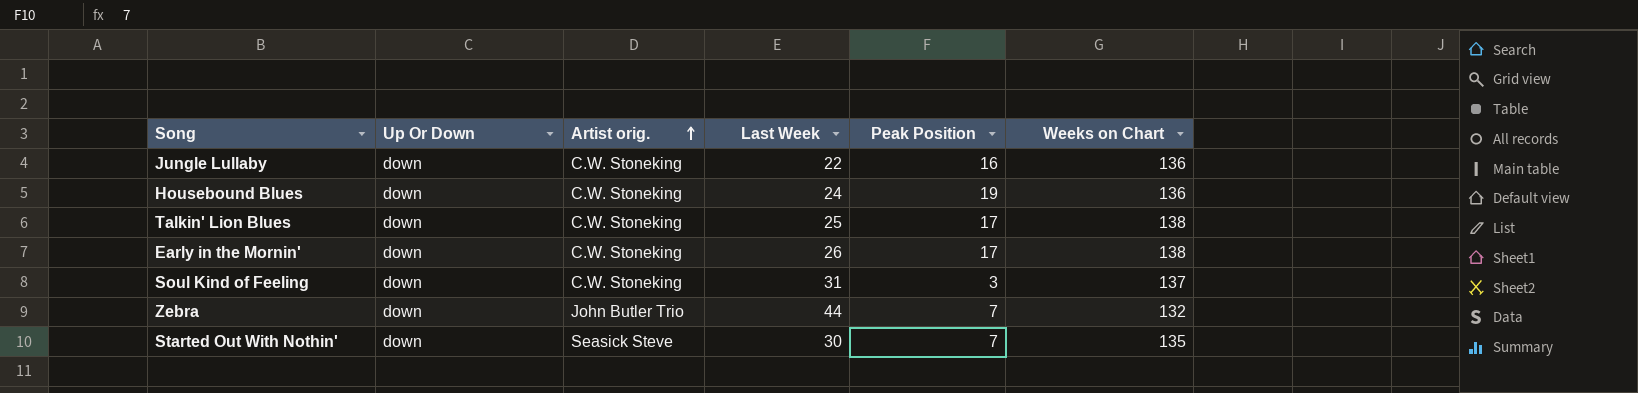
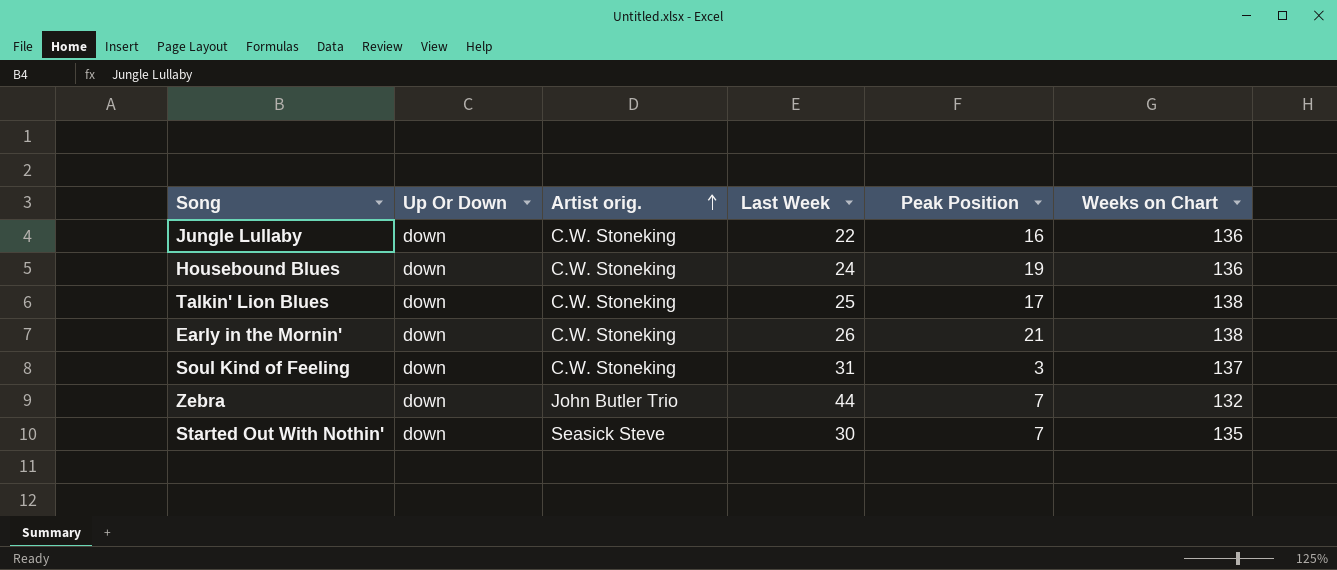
Early in the Mornin' | Peak Position: 17 -> 21

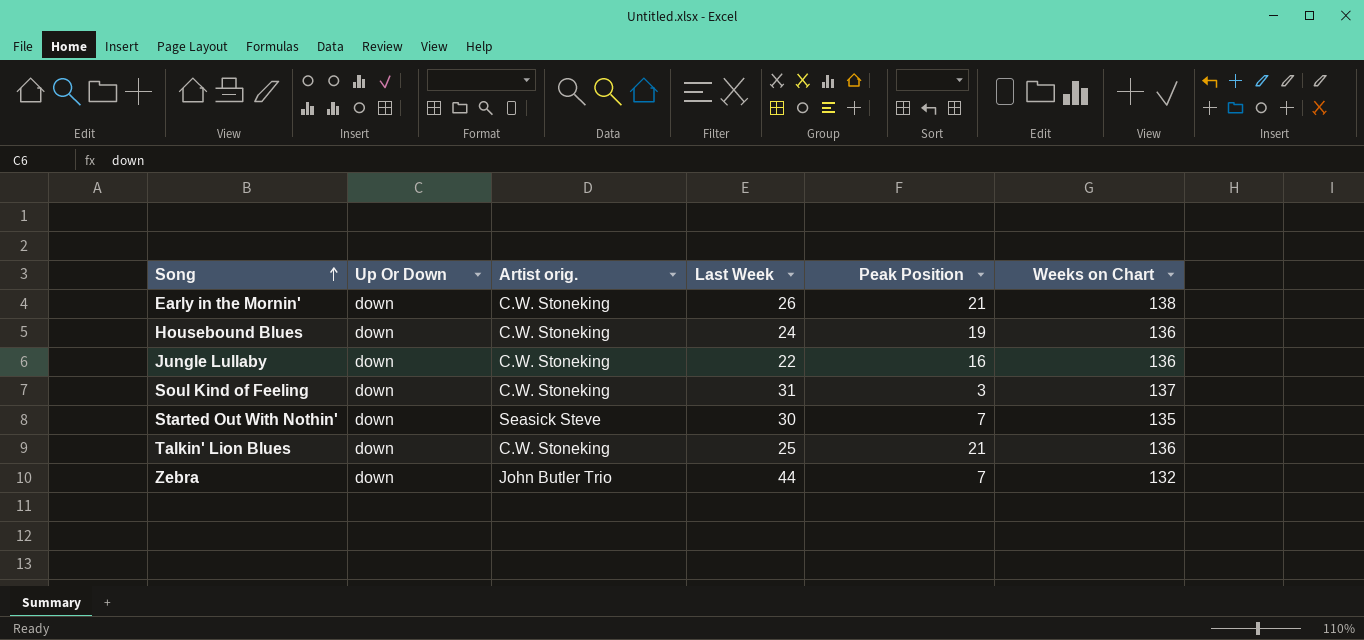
row order: Artist orig. ascending -> Song ascending
Talkin' Lion Blues | Peak Position: 17 -> 21
Talkin' Lion Blues | Weeks on Chart: 138 -> 136

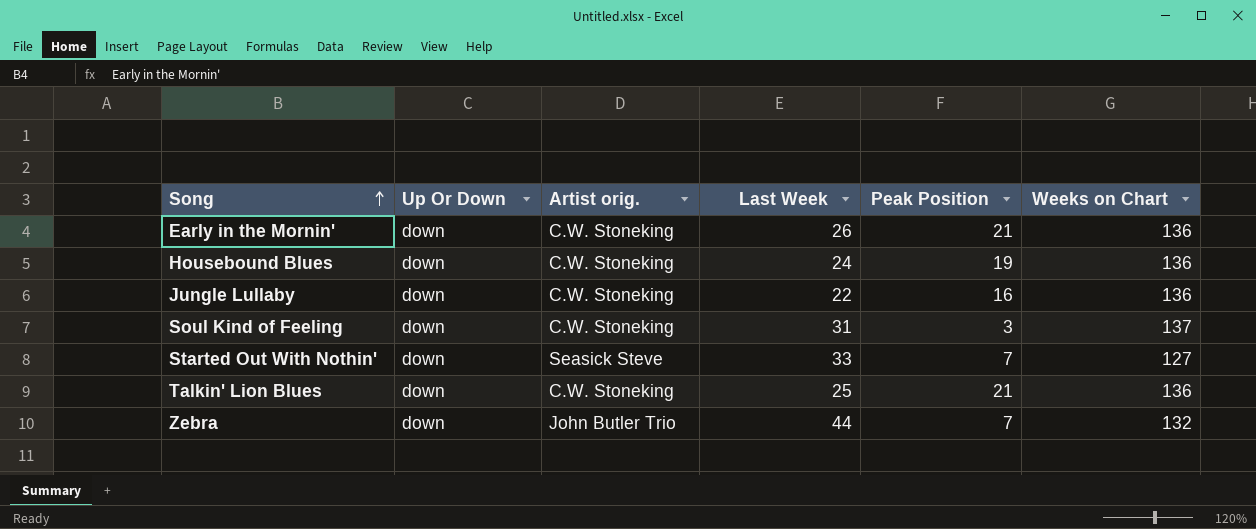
Early in the Mornin' | Weeks on Chart: 138 -> 136
Started Out With Nothin' | Last Week: 30 -> 33
Started Out With Nothin' | Weeks on Chart: 135 -> 127

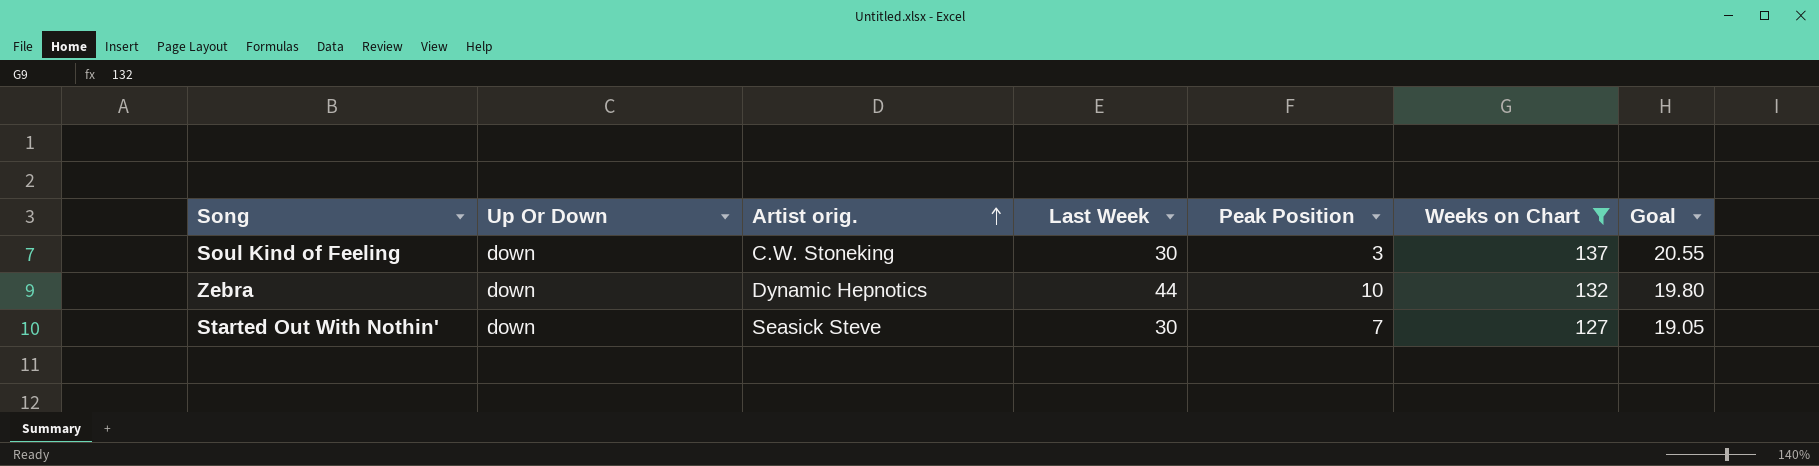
filter: none -> Weeks on Chart != 136
row order: Song ascending -> Artist orig. ascending
column Goal | formula: none -> [Weeks on Chart] * 0.15
Soul Kind of Feeling | Last Week: 31 -> 30
Zebra | Artist orig.: John Butler Trio -> Dynamic Hepnotics
Zebra | Peak Position: 7 -> 10
Started Out With Nothin' | Last Week: 33 -> 30

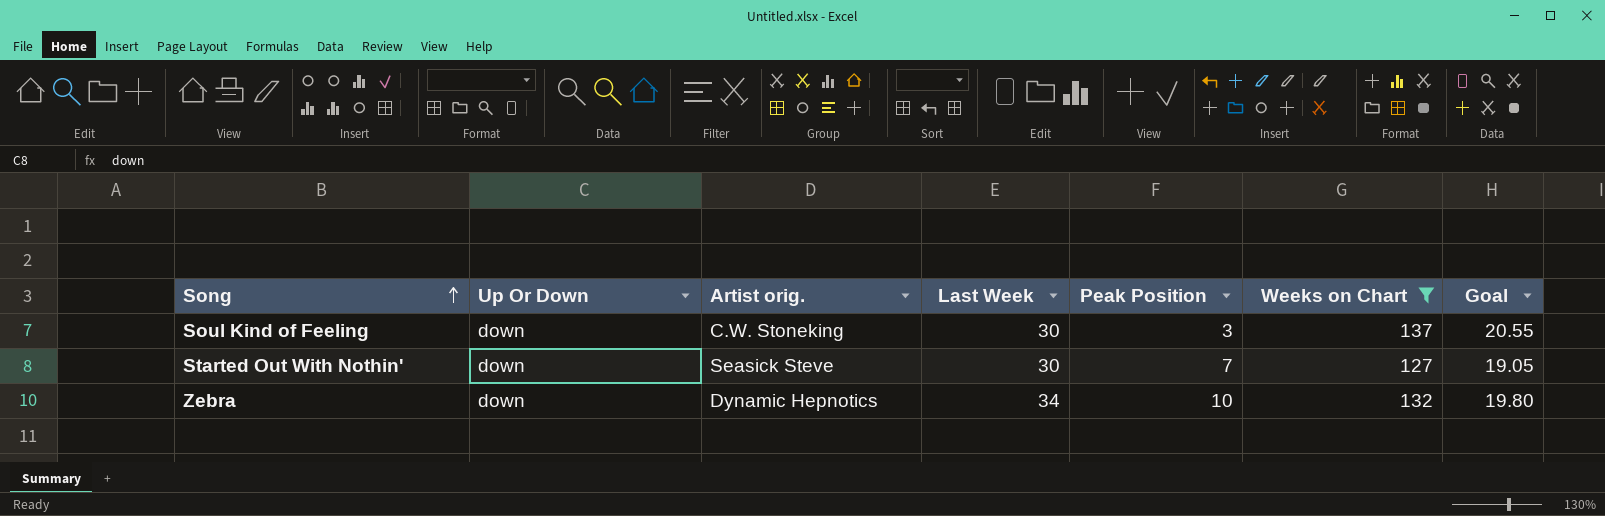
row order: Artist orig. ascending -> Song ascending
Zebra | Last Week: 44 -> 34

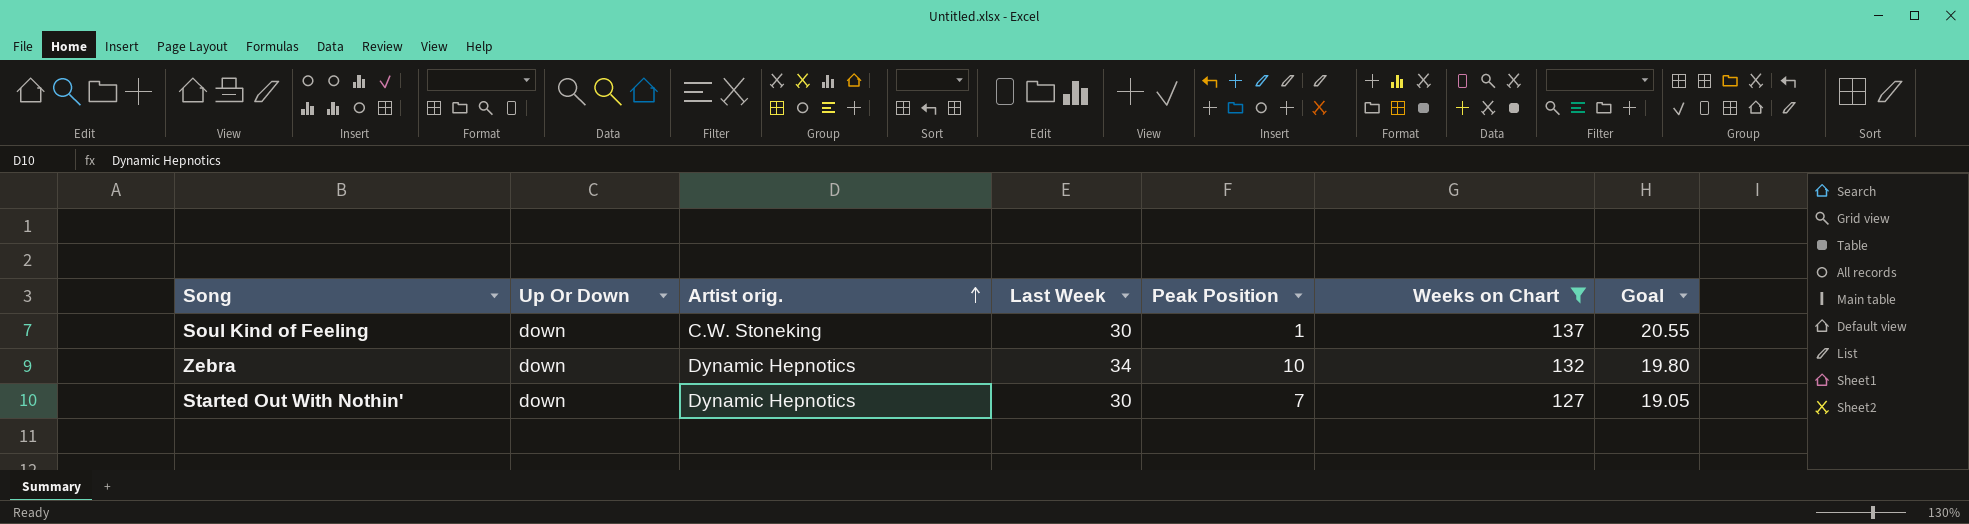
row order: Song ascending -> Artist orig. ascending
Soul Kind of Feeling | Peak Position: 3 -> 1
Started Out With Nothin' | Artist orig.: Seasick Steve -> Dynamic Hepnotics

